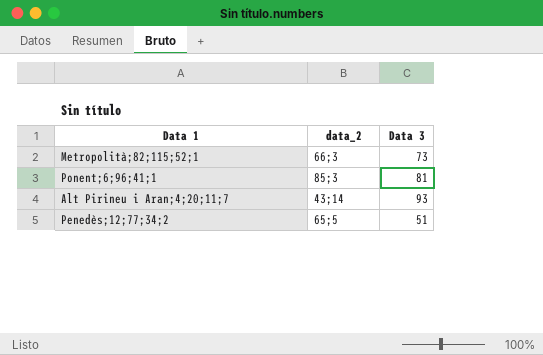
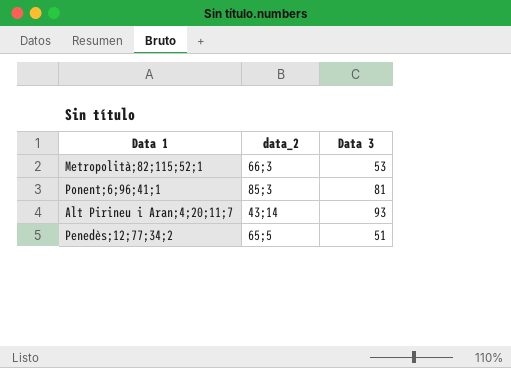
Metropolità;82;115;52;1 | Data 3: 73 -> 53

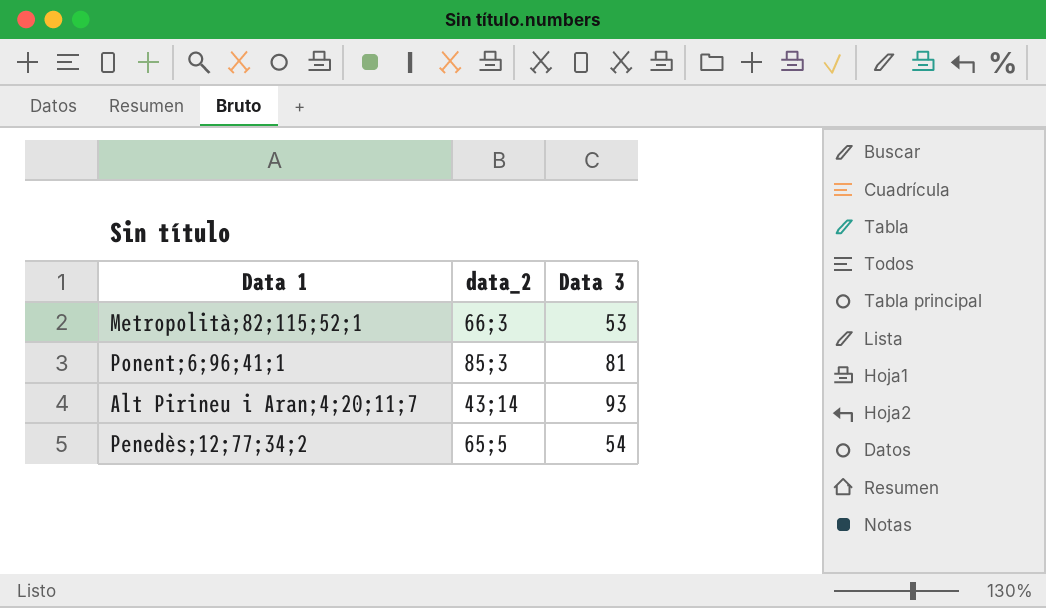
Penedès;12;77;34;2 | Data 3: 51 -> 54

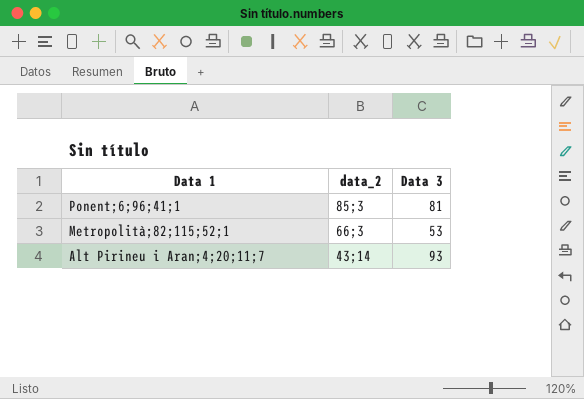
row order: none -> Data 1 descending
row Penedès;12;77;34;2: 65;5 | 54 -> none

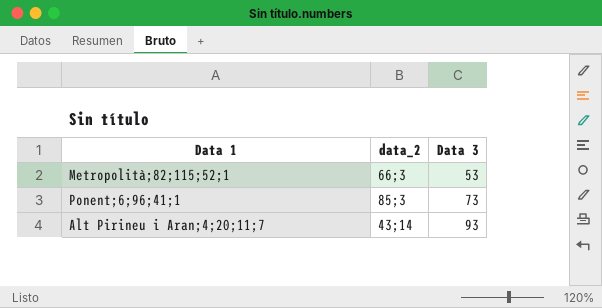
row order: Data 1 descending -> Data 3 ascending
Ponent;6;96;41;1 | Data 3: 81 -> 73

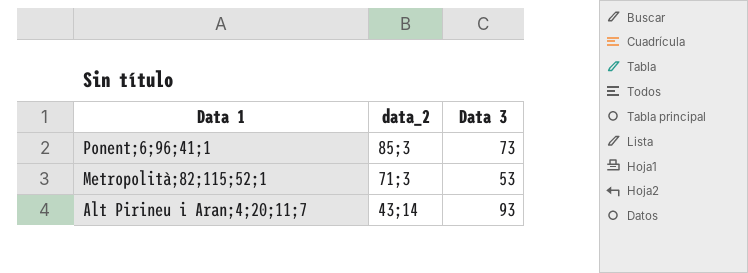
row order: Data 3 ascending -> Data 1 descending
Metropolità;82;115;52;1 | data_2: 66;3 -> 71;3

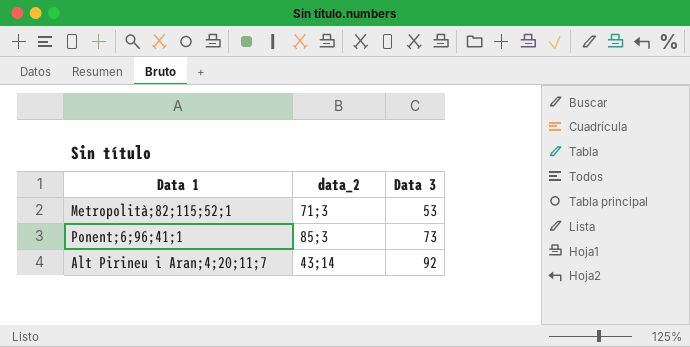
row order: Data 1 descending -> Data 3 ascending
Alt Pirineu i Aran;4;20;11;7 | Data 3: 93 -> 92

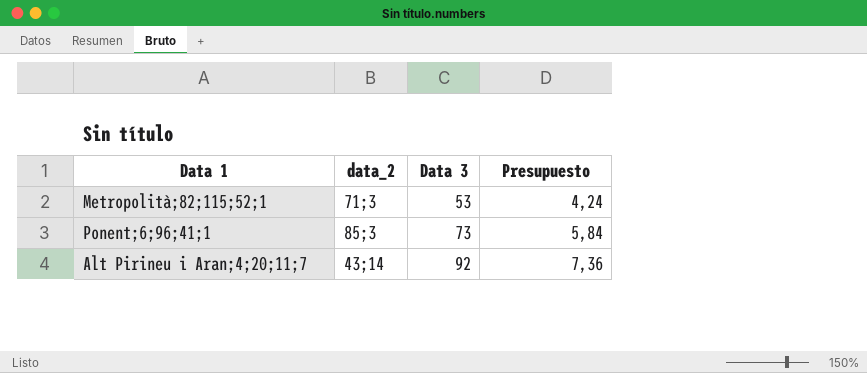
column Presupuesto | formula: none -> [Data 3] * 0,08

